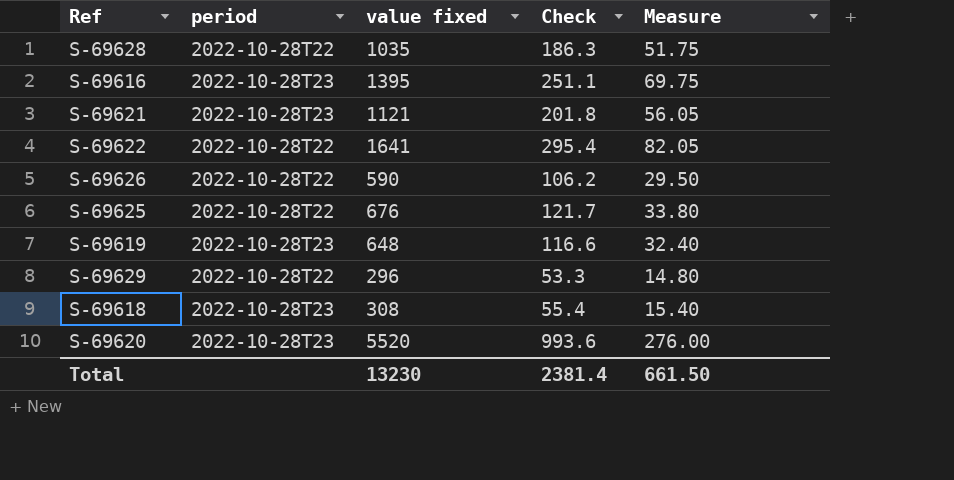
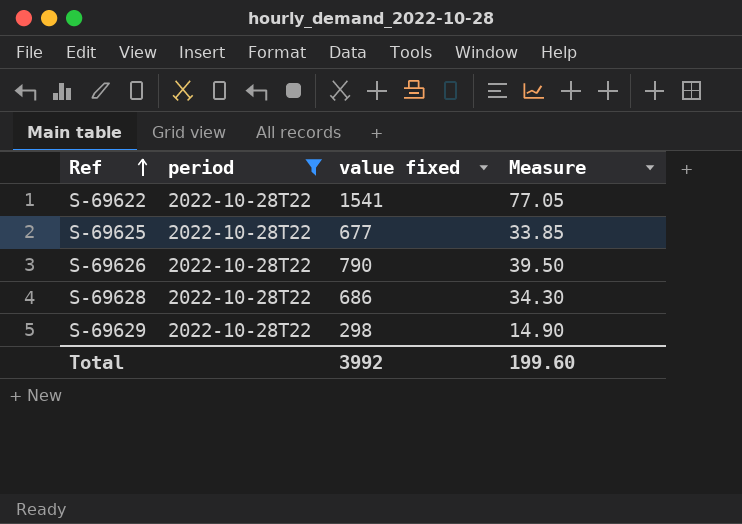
filter: none -> period = 2022-10-28T22
row order: none -> Ref ascending
column Check | formula: [value fixed] * 0.18 -> none
S-69622 | value fixed: 1641 -> 1541
S-69622 | Measure: 82.05 -> 77.05
S-69625 | value fixed: 676 -> 677
S-69625 | Measure: 33.80 -> 33.85
S-69626 | value fixed: 590 -> 790
S-69626 | Measure: 29.50 -> 39.50
S-69628 | value fixed: 1035 -> 686
S-69628 | Measure: 51.75 -> 34.30
S-69629 | value fixed: 296 -> 298
S-69629 | Measure: 14.80 -> 14.90
Total | value fixed: 13230 -> 3992
Total | Measure: 661.50 -> 199.60

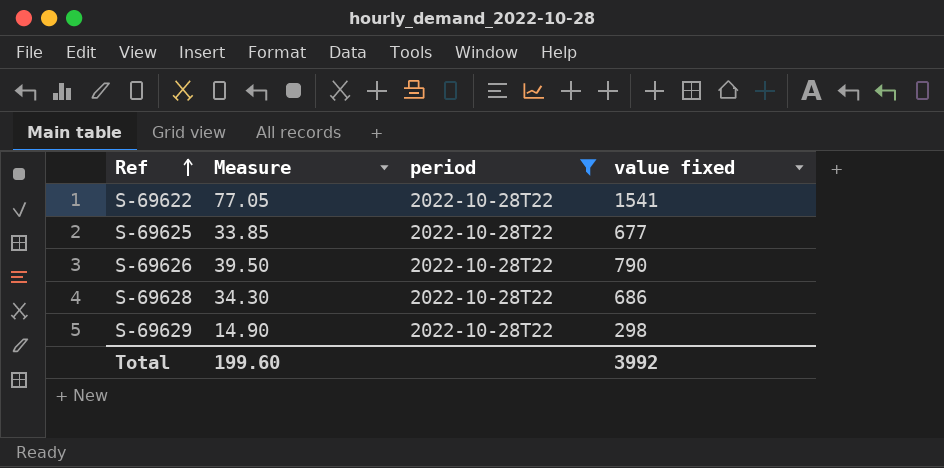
column Measure | position: 4 -> 2

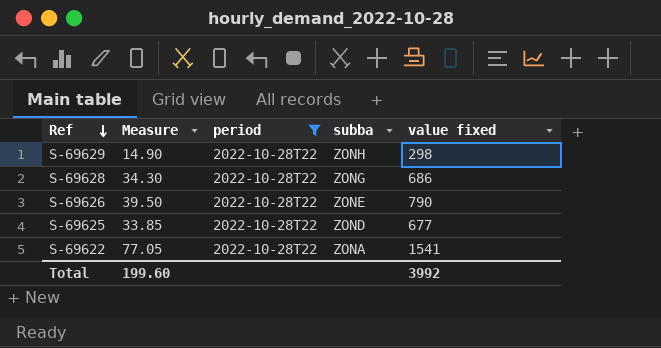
row order: Ref ascending -> Ref descending
column subba | position: none -> 4

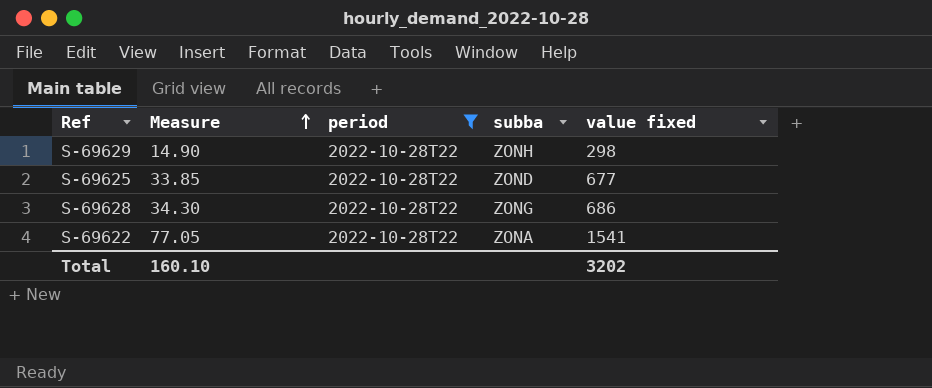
row order: Ref descending -> Measure ascending
row S-69626: 39.50 | 2022-10-28T22 | ZONE | 790 -> none
Total | Measure: 199.60 -> 160.10
Total | value fixed: 3992 -> 3202

